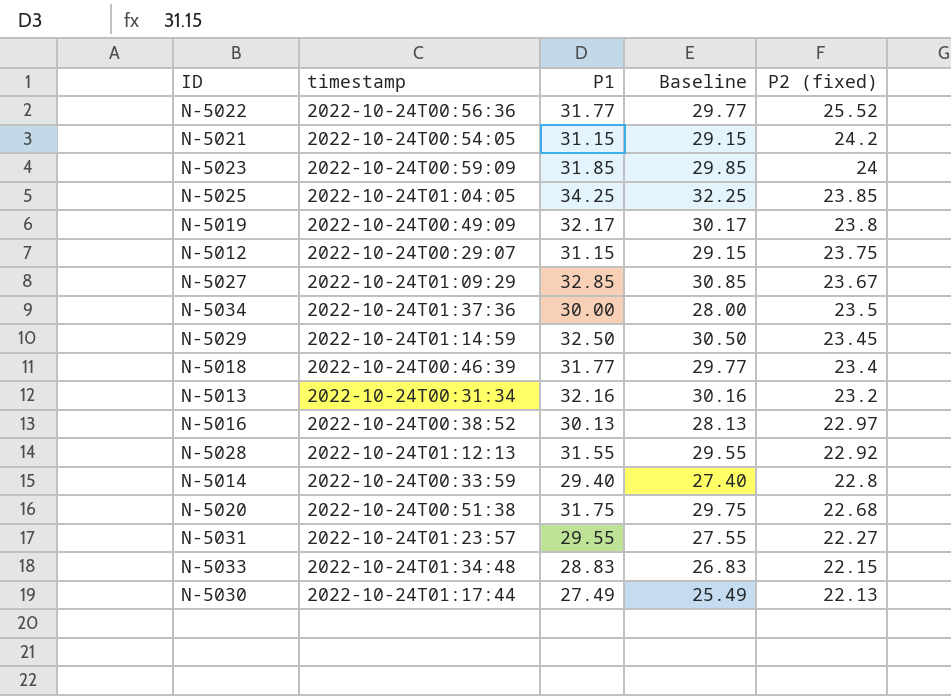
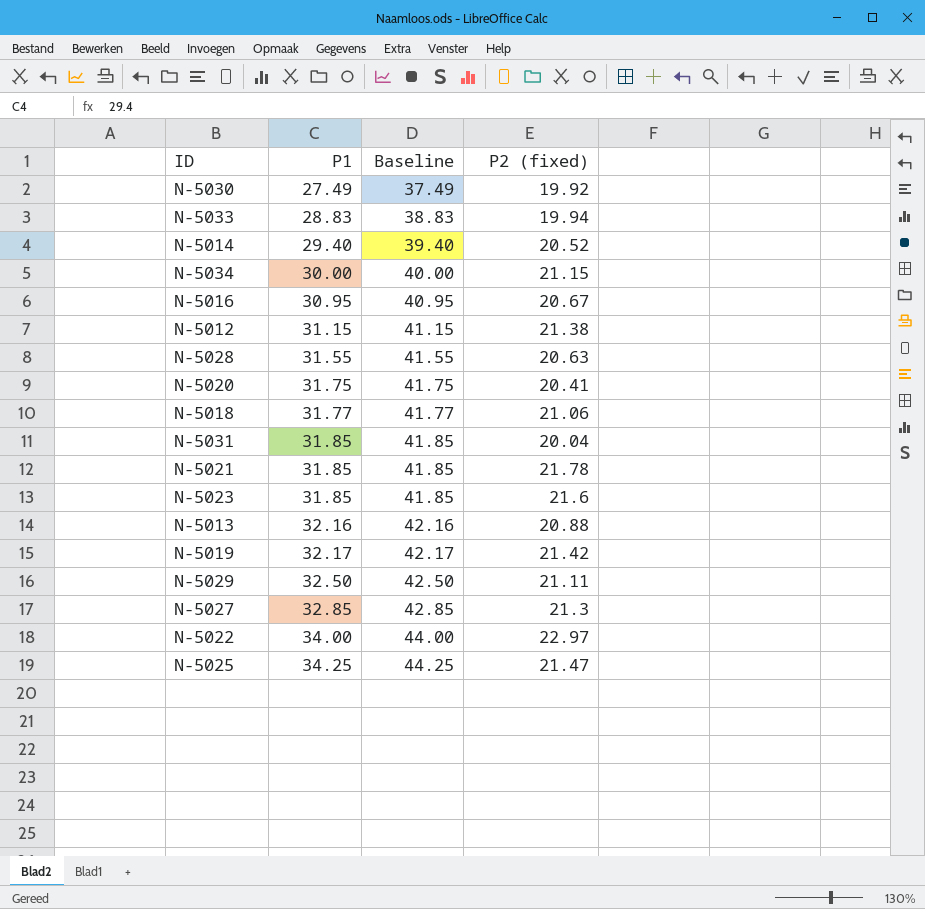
row order: P2 (fixed) descending -> P1 ascending
column timestamp | position: 2 -> none
column Baseline | formula: [P1] - 2 -> [P1] + 10
N-5030 | P2 (fixed): 22.13 -> 19.92
N-5033 | P2 (fixed): 22.15 -> 19.94
N-5014 | P2 (fixed): 22.8 -> 20.52
N-5034 | P2 (fixed): 23.5 -> 21.15
N-5016 | P1: 30.13 -> 30.95
N-5016 | P2 (fixed): 22.97 -> 20.67
N-5012 | P2 (fixed): 23.75 -> 21.38
N-5028 | P2 (fixed): 22.92 -> 20.63
N-5020 | P2 (fixed): 22.68 -> 20.41
N-5018 | P2 (fixed): 23.4 -> 21.06
N-5031 | P1: 29.55 -> 31.85
N-5031 | P2 (fixed): 22.27 -> 20.04
N-5021 | P1: 31.15 -> 31.85
N-5021 | P2 (fixed): 24.2 -> 21.78
N-5023 | P2 (fixed): 24 -> 21.6
N-5013 | P2 (fixed): 23.2 -> 20.88
N-5019 | P2 (fixed): 23.8 -> 21.42
N-5029 | P2 (fixed): 23.45 -> 21.11
N-5027 | P2 (fixed): 23.67 -> 21.3
N-5022 | P1: 31.77 -> 34.00
N-5022 | P2 (fixed): 25.52 -> 22.97
N-5025 | P2 (fixed): 23.85 -> 21.47

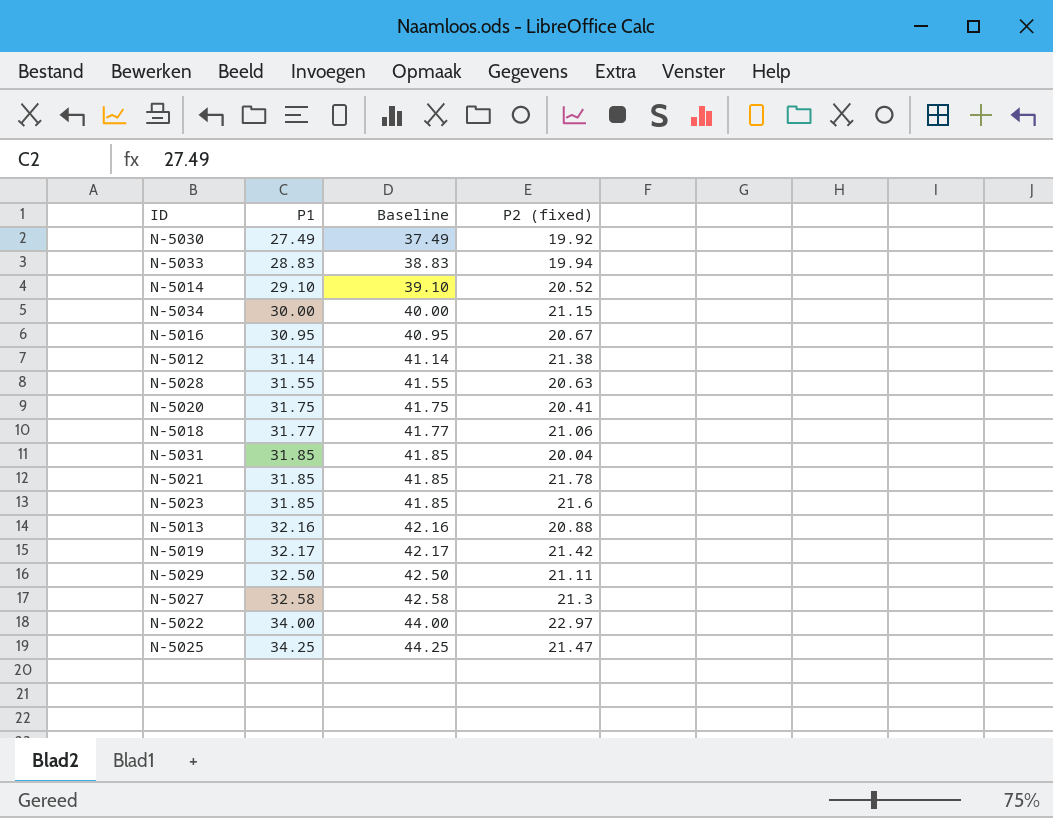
N-5014 | P1: 29.40 -> 29.10
N-5014 | Baseline: 39.40 -> 39.10
N-5012 | P1: 31.15 -> 31.14
N-5012 | Baseline: 41.15 -> 41.14
N-5027 | P1: 32.85 -> 32.58
N-5027 | Baseline: 42.85 -> 42.58

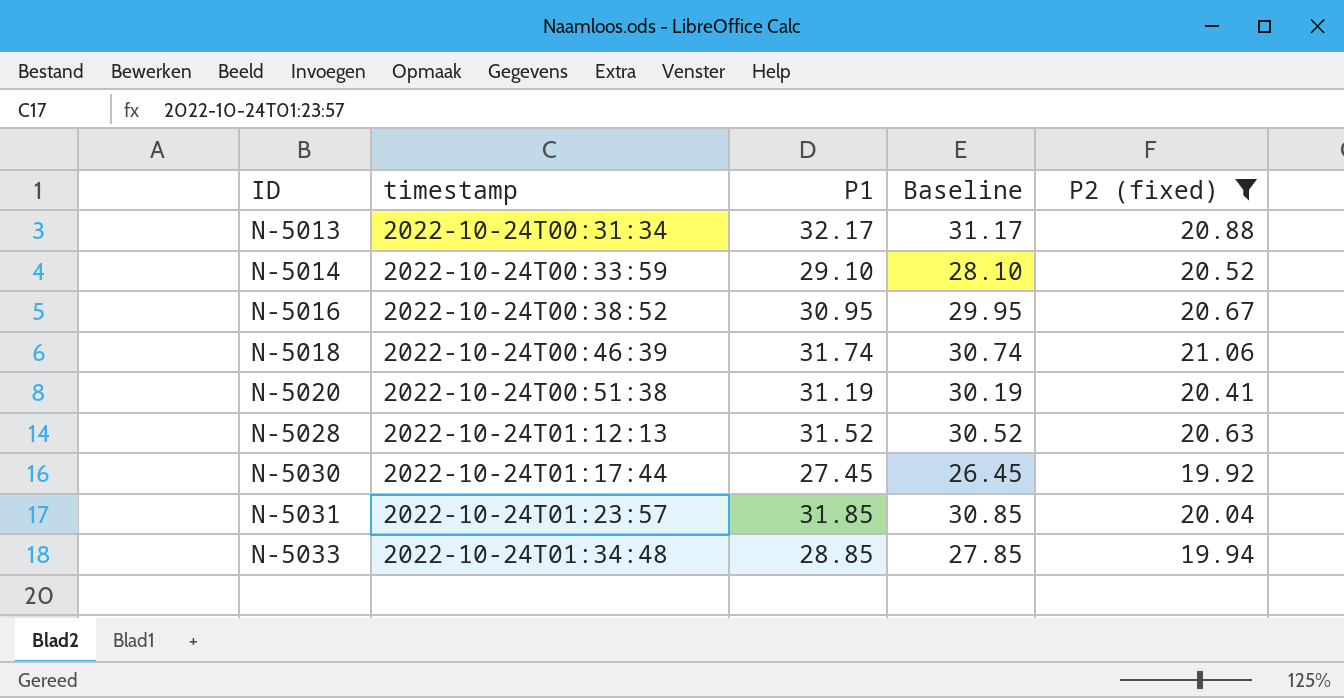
filter: none -> P2 (fixed) <= 21.06
row order: P1 ascending -> ID ascending
column timestamp | position: none -> 2
column Baseline | formula: [P1] + 10 -> [P1] - 1
N-5013 | P1: 32.16 -> 32.17
N-5018 | P1: 31.77 -> 31.74
N-5020 | P1: 31.75 -> 31.19
N-5028 | P1: 31.55 -> 31.52
N-5030 | P1: 27.49 -> 27.45
N-5033 | P1: 28.83 -> 28.85

